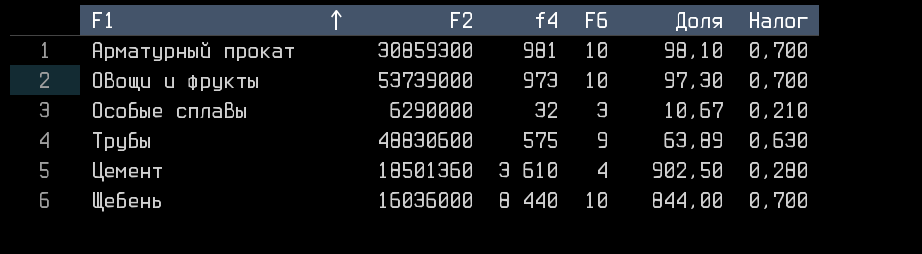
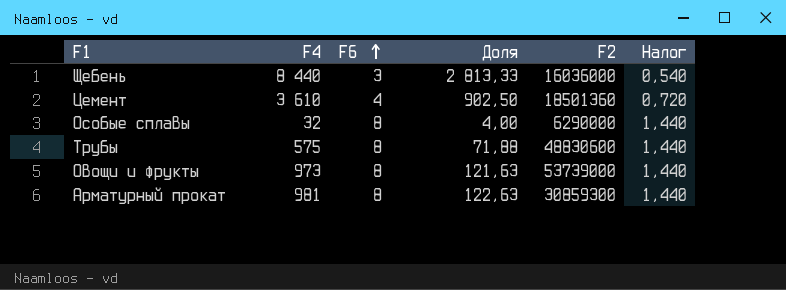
row order: F1 ascending -> F6 ascending
column name: f4 -> F4
column F2 | position: 2 -> 5
column Налог | formula: [F6] * 0,07 -> [F6] * 0,18
Щебень | F6: 10 -> 3
Щебень | Доля: 844,00 -> 2 813,33
Особые сплавы | F6: 3 -> 8
Особые сплавы | Доля: 10,67 -> 4,00
Трубы | F6: 9 -> 8
Трубы | Доля: 63,89 -> 71,88
Овощи и фрукты | F6: 10 -> 8
Овощи и фрукты | Доля: 97,30 -> 121,63
Арматурный прокат | F6: 10 -> 8
Арматурный прокат | Доля: 98,10 -> 122,63

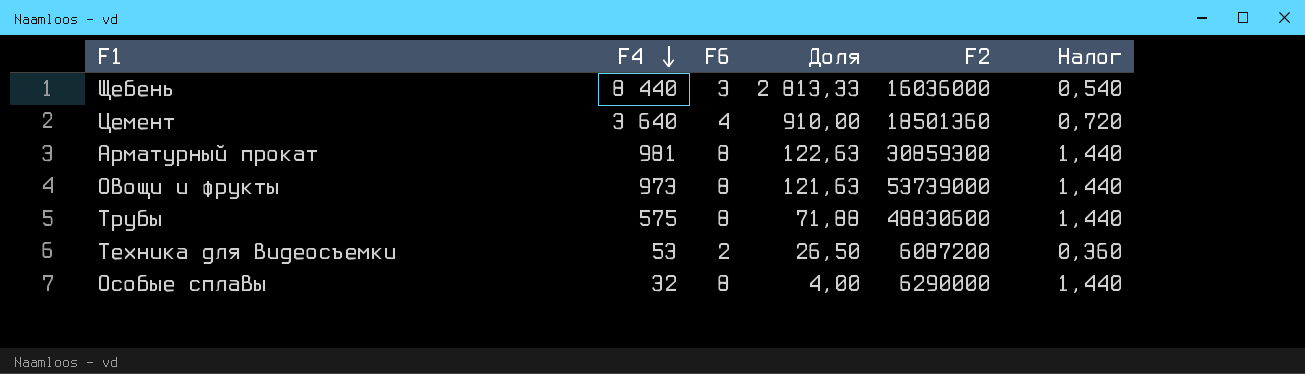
row order: F6 ascending -> F4 descending
Цемент | F4: 3 610 -> 3 640
Цемент | Доля: 902,50 -> 910,00
row Техника для видеосъемки: none -> 53 | 2 | 26,50 | 6087200 | 0,360

